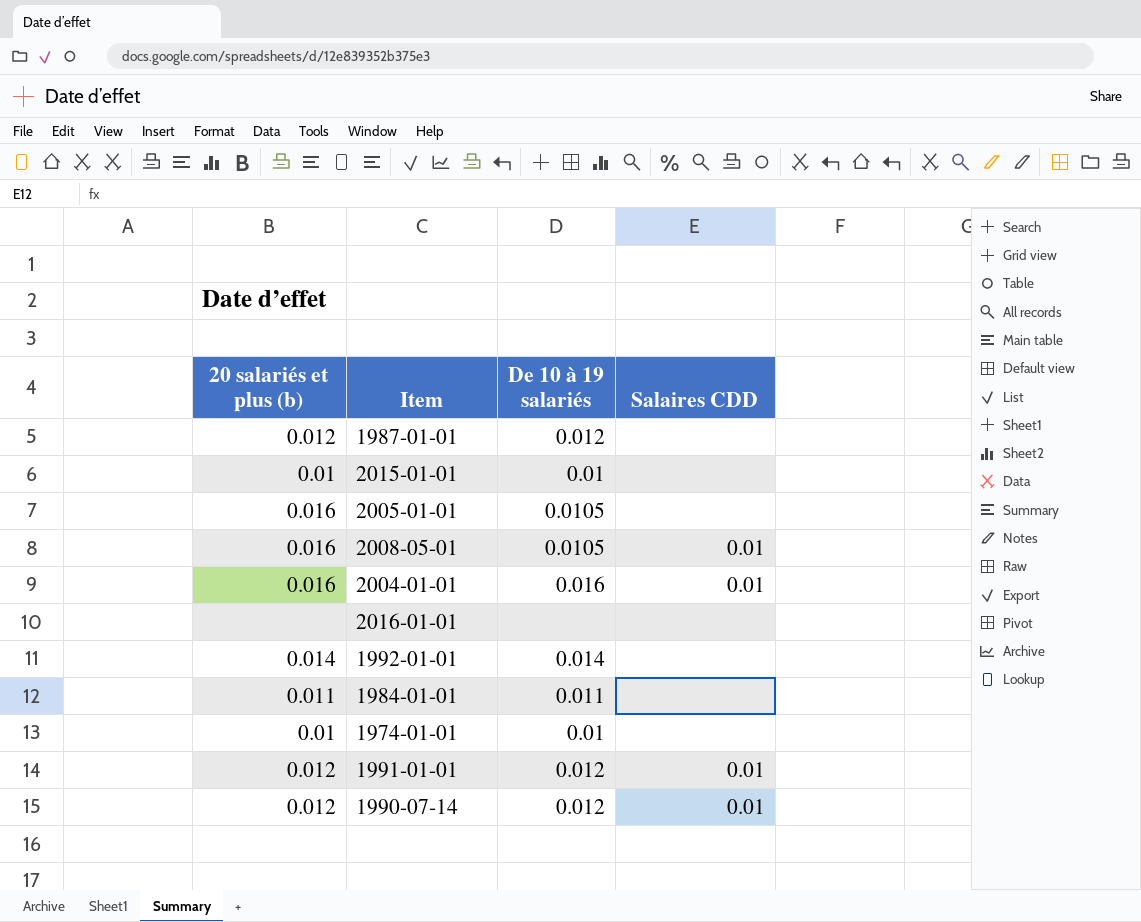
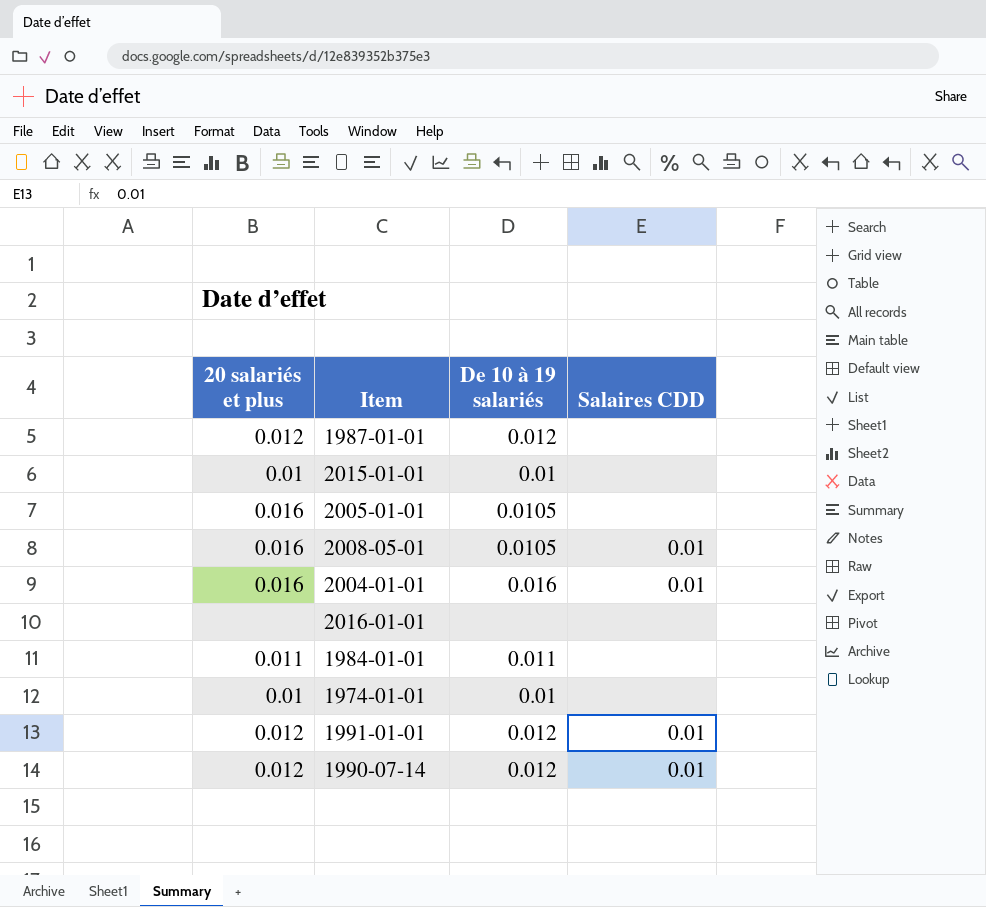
column name: 20 salariés et plus (b) -> 20 salariés et plus
row 1992-01-01: 0.014 | 0.014 | none -> none

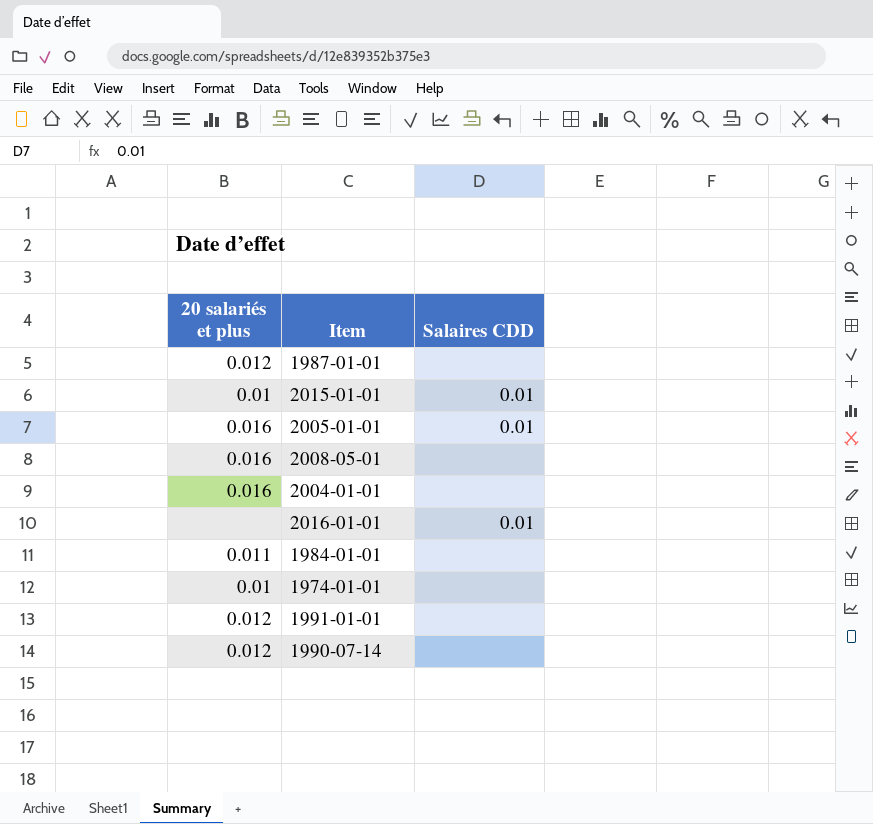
column De 10 à 19 salariés | position: 3 -> none
2015-01-01 | Salaires CDD: none -> 0.01
2005-01-01 | Salaires CDD: none -> 0.01
2008-05-01 | Salaires CDD: 0.01 -> none
2004-01-01 | Salaires CDD: 0.01 -> none
2016-01-01 | Salaires CDD: none -> 0.01
1991-01-01 | Salaires CDD: 0.01 -> none
1990-07-14 | Salaires CDD: 0.01 -> none

